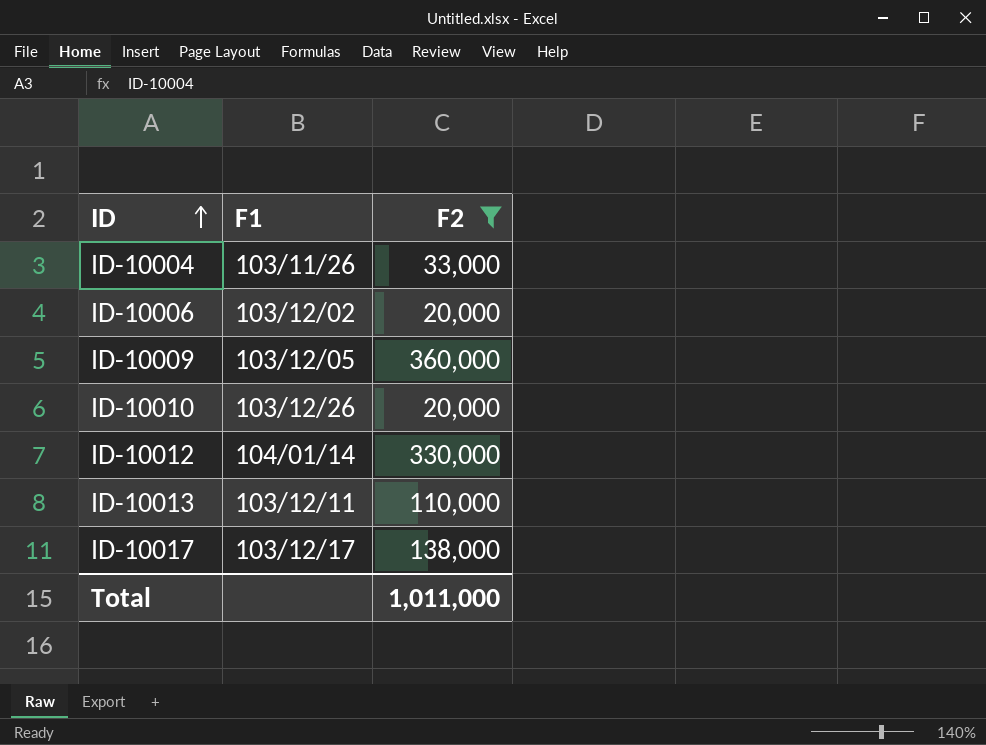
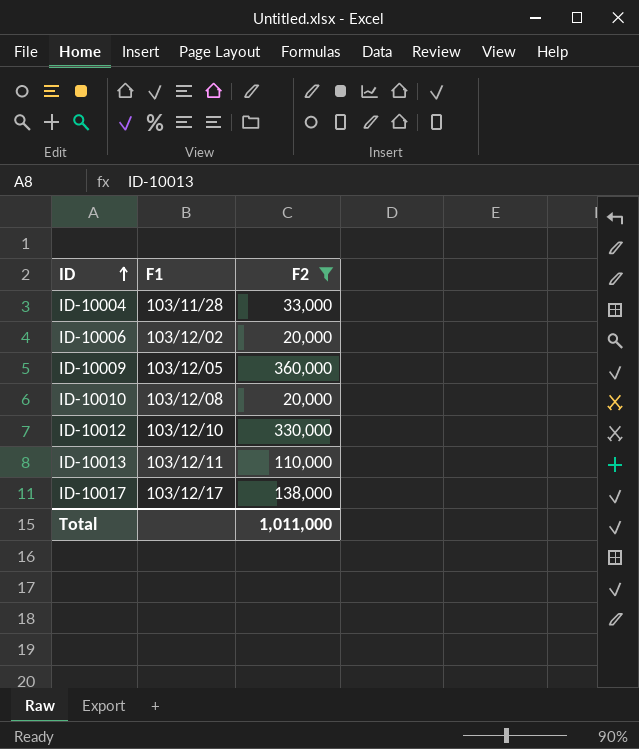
ID-10004 | F1: 103/11/26 -> 103/11/28
ID-10010 | F1: 103/12/26 -> 103/12/08
ID-10012 | F1: 104/01/14 -> 103/12/10

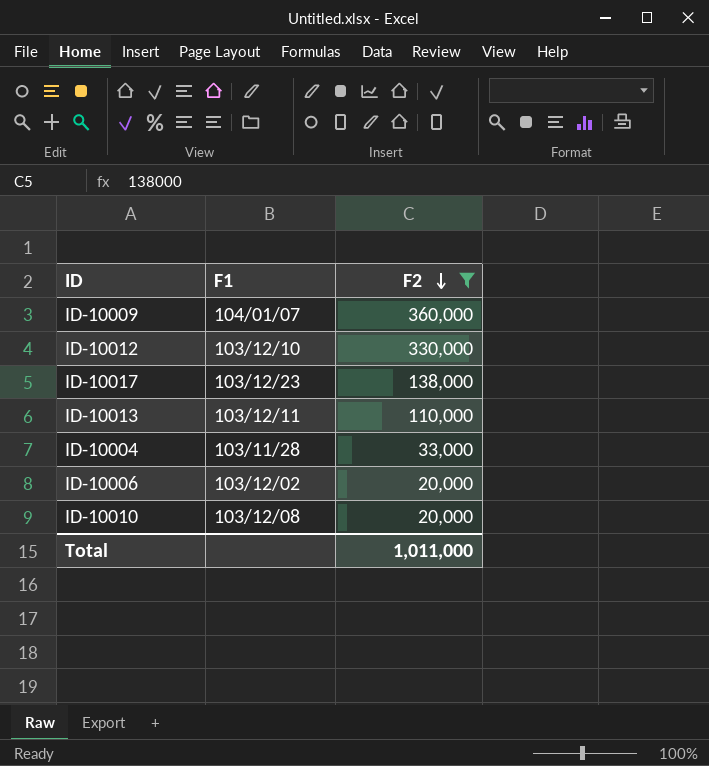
row order: ID ascending -> F2 descending
ID-10009 | F1: 103/12/05 -> 104/01/07
ID-10017 | F1: 103/12/17 -> 103/12/23

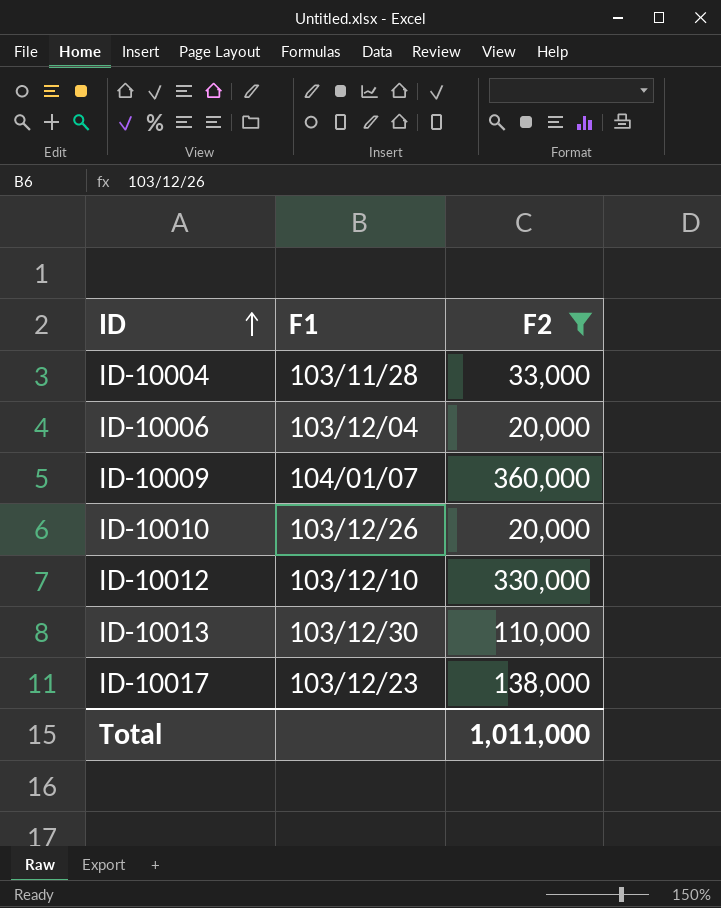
row order: F2 descending -> ID ascending
ID-10006 | F1: 103/12/02 -> 103/12/04
ID-10010 | F1: 103/12/08 -> 103/12/26
ID-10013 | F1: 103/12/11 -> 103/12/30

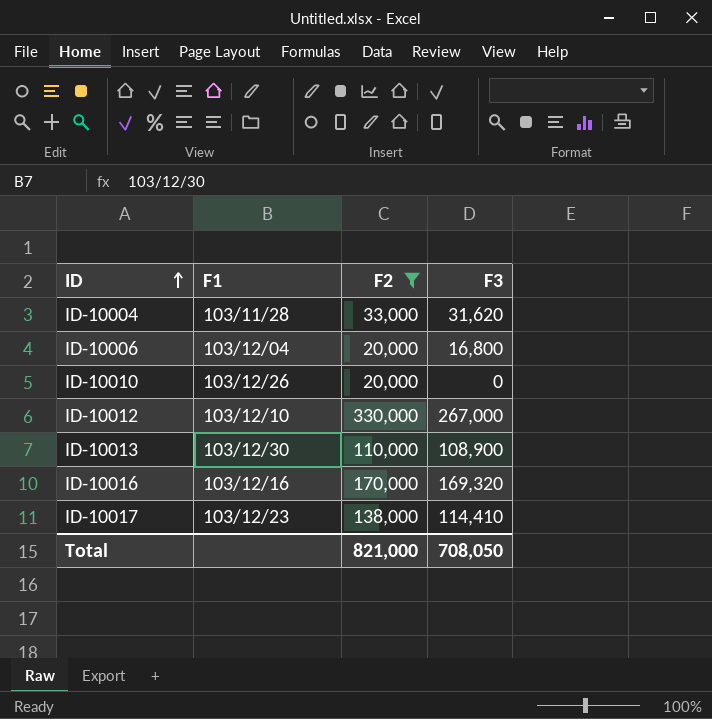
column F3 | position: none -> 4
row ID-10009: 104/01/07 | 360,000 -> none
row ID-10016: none -> 103/12/16 | 170,000 | 169,320
Total | F2: 1,011,000 -> 821,000

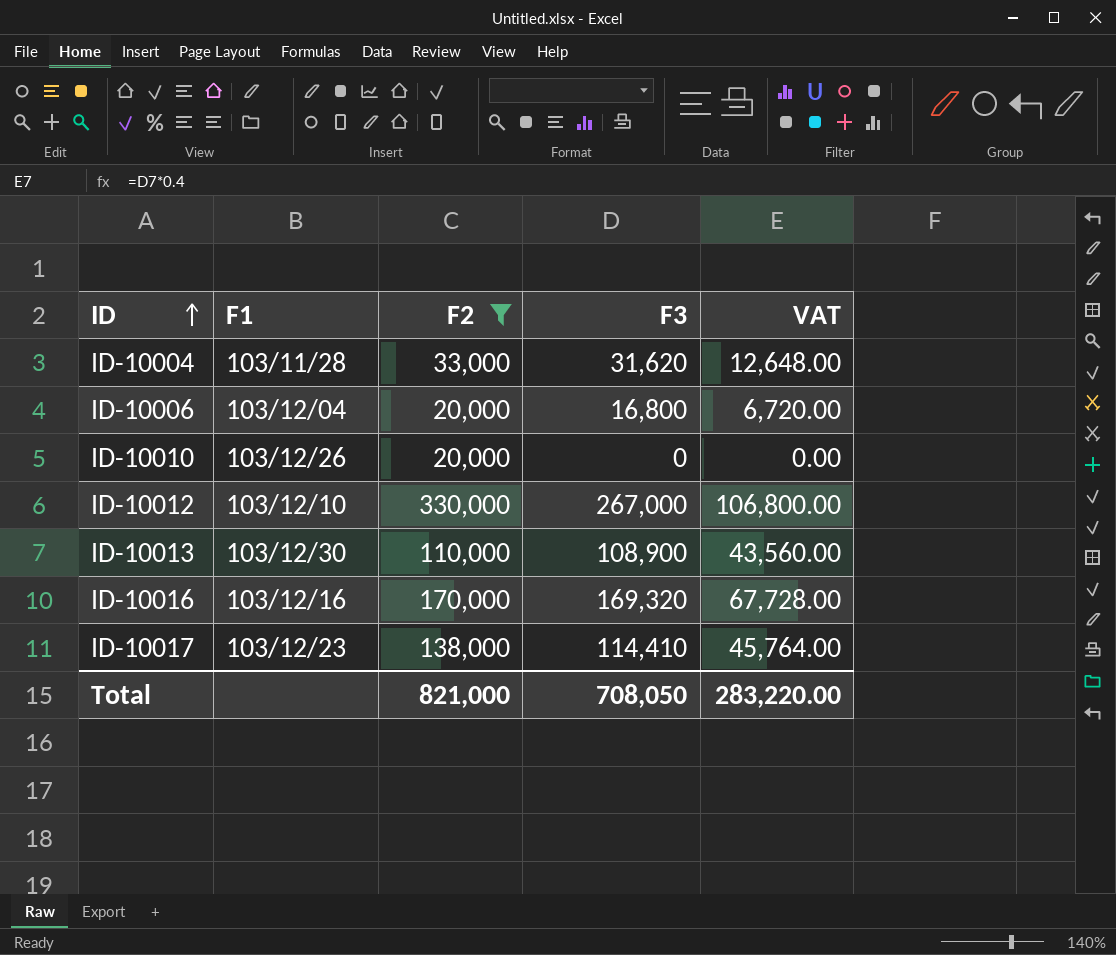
column VAT | formula: none -> [F3] * 0.4

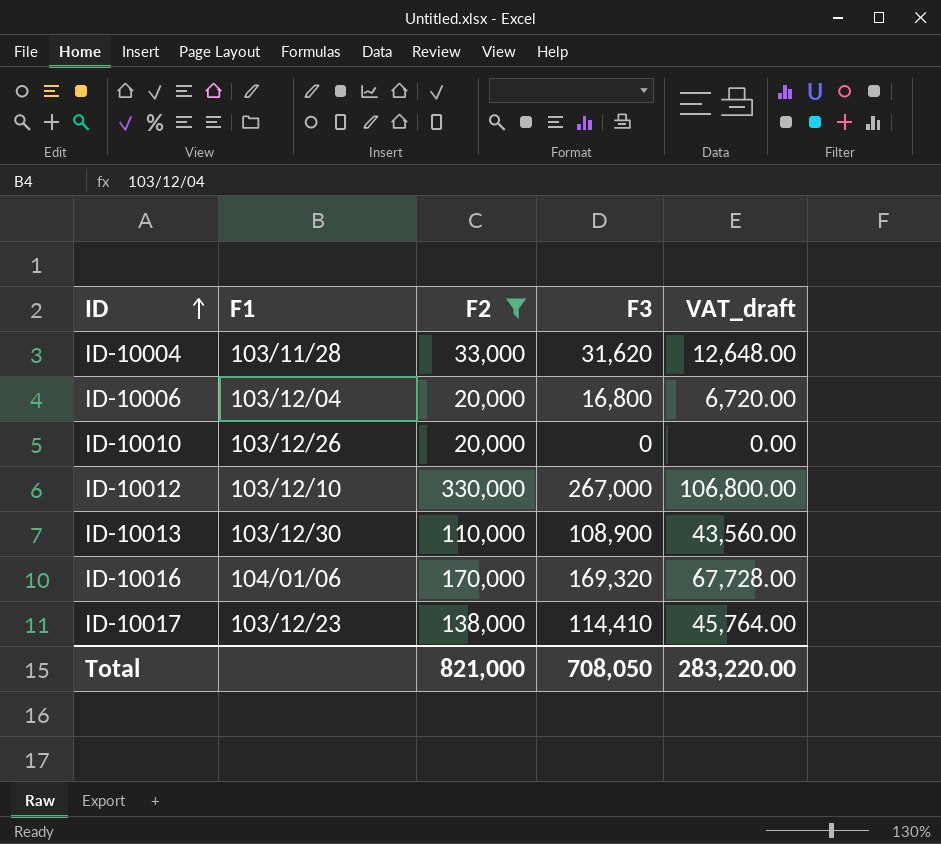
column name: VAT -> VAT_draft
ID-10016 | F1: 103/12/16 -> 104/01/06

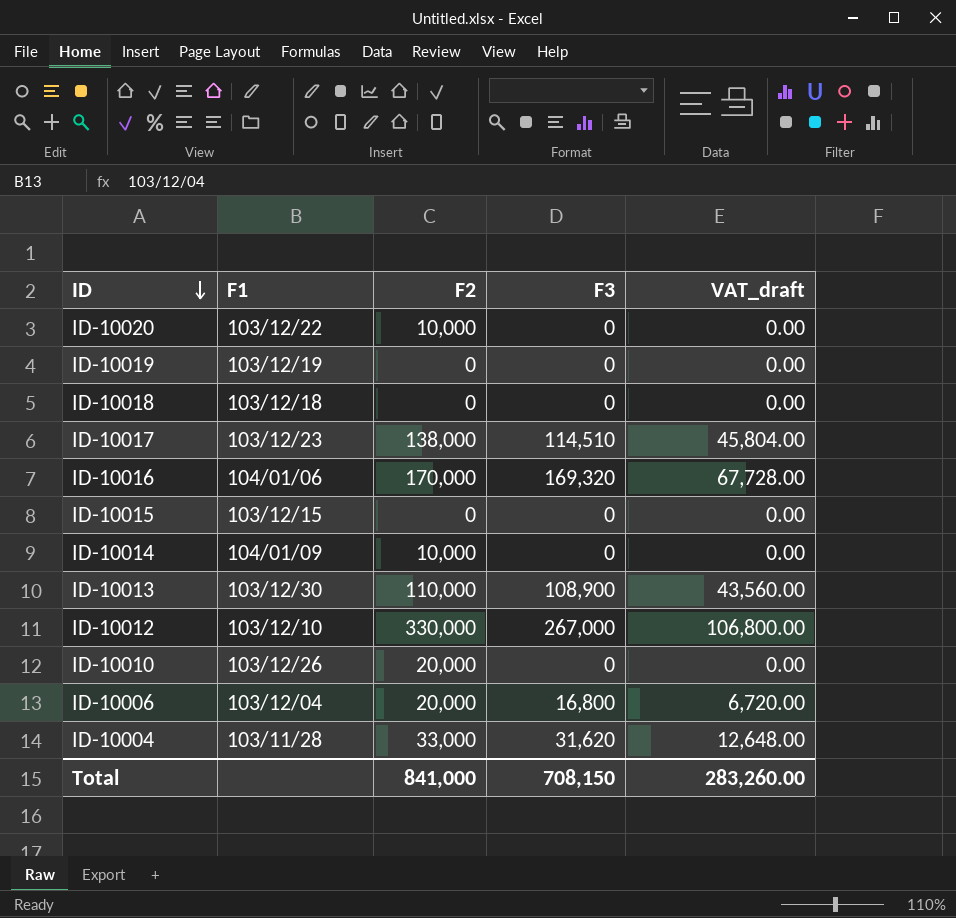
filter: F2 >= 20,000 -> none
row order: ID ascending -> ID descending
ID-10017 | F3: 114,410 -> 114,510
ID-10017 | VAT_draft: 45,764.00 -> 45,804.00
Total | F2: 821,000 -> 841,000
Total | F3: 708,050 -> 708,150
Total | VAT_draft: 283,220.00 -> 283,260.00

